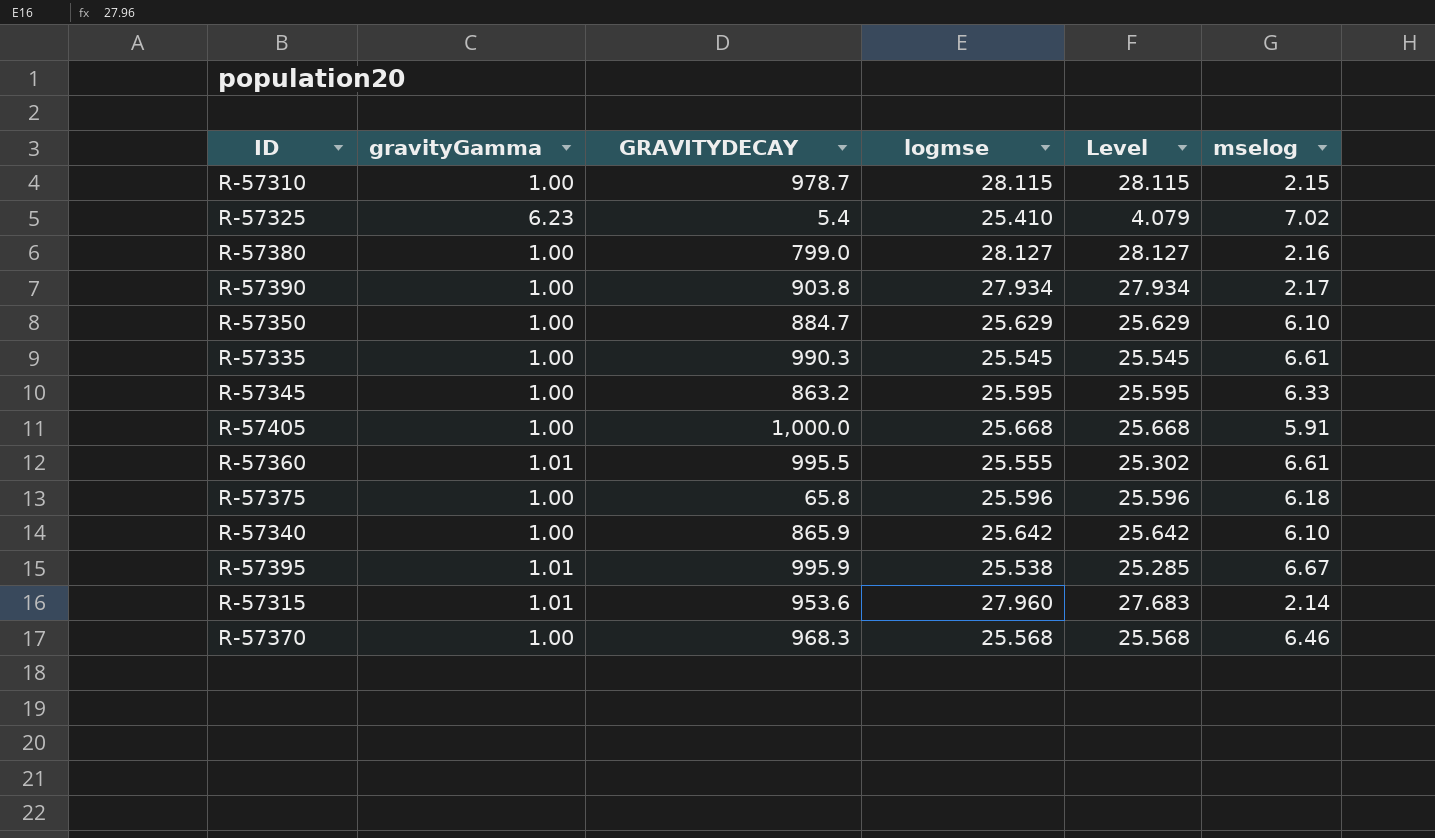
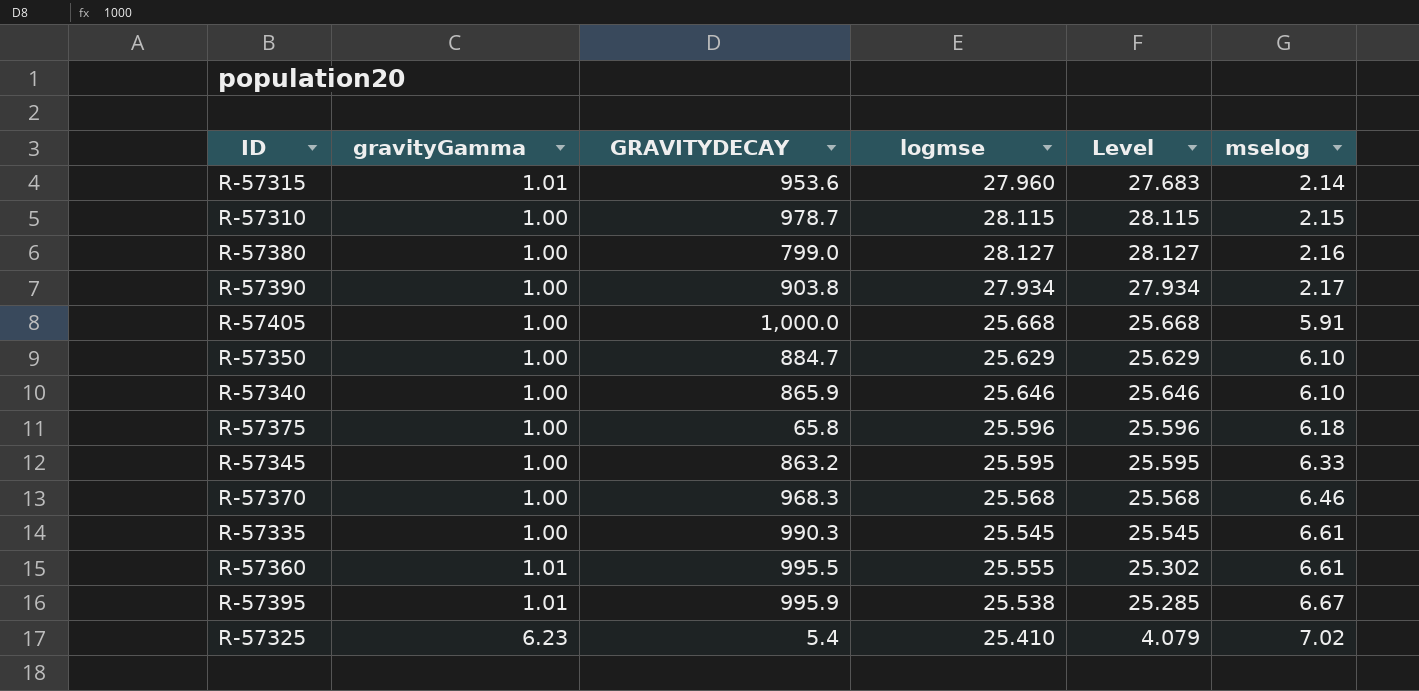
row order: none -> mselog ascending
R-57340 | logmse: 25.642 -> 25.646
R-57340 | Level: 25.642 -> 25.646

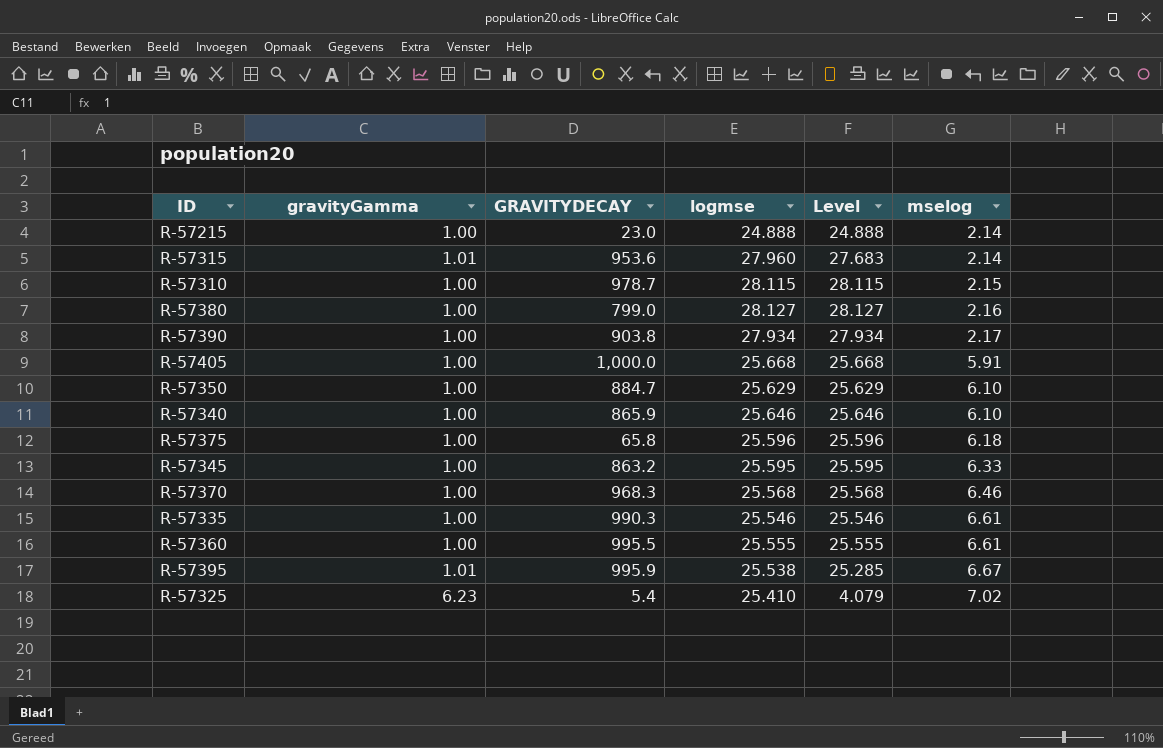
row R-57215: none -> 1.00 | 23.0 | 24.888 | 24.888 | 2.14
R-57335 | logmse: 25.545 -> 25.546
R-57335 | Level: 25.545 -> 25.546
R-57360 | gravityGamma: 1.01 -> 1.00
R-57360 | Level: 25.302 -> 25.555

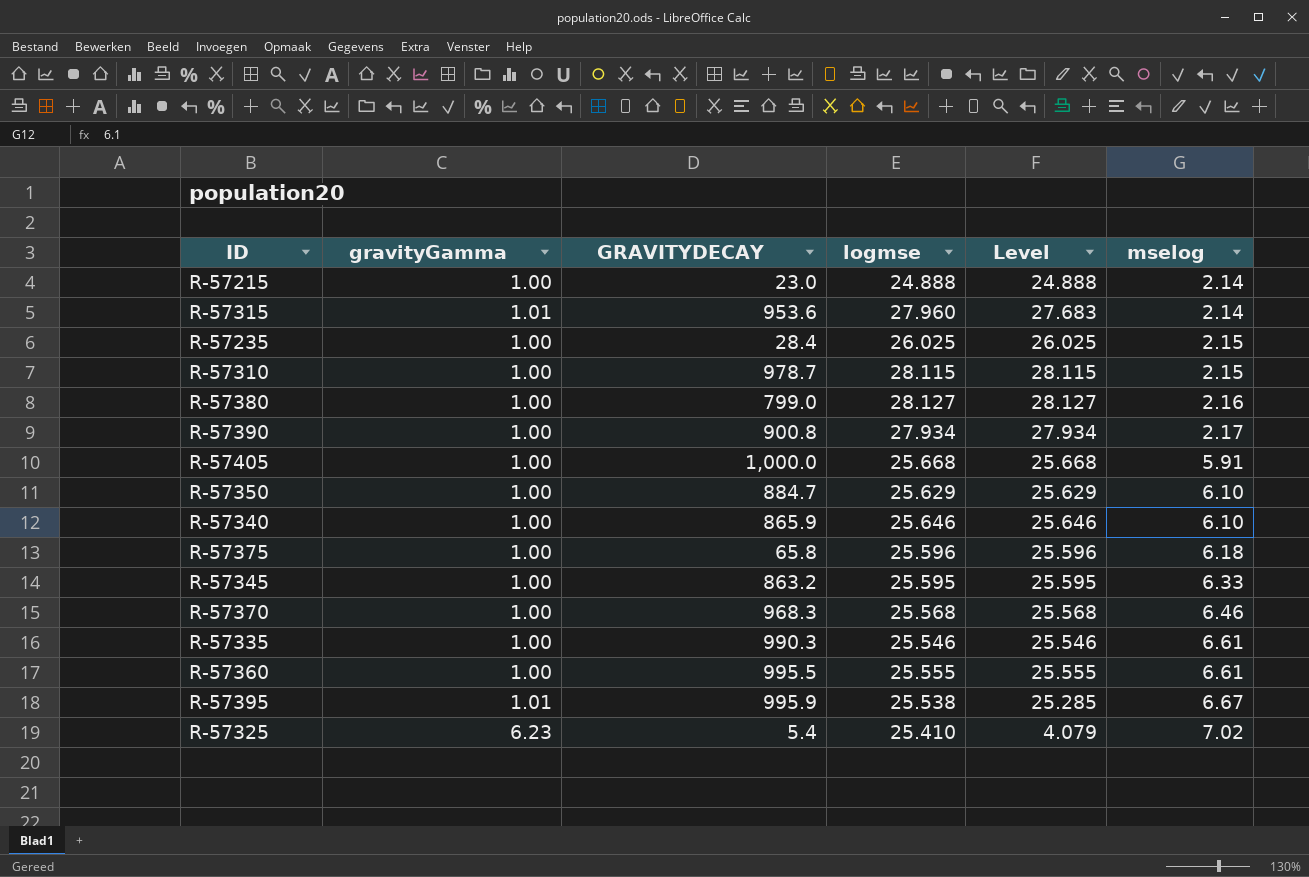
row R-57235: none -> 1.00 | 28.4 | 26.025 | 26.025 | 2.15
R-57390 | GRAVITYDECAY: 903.8 -> 900.8

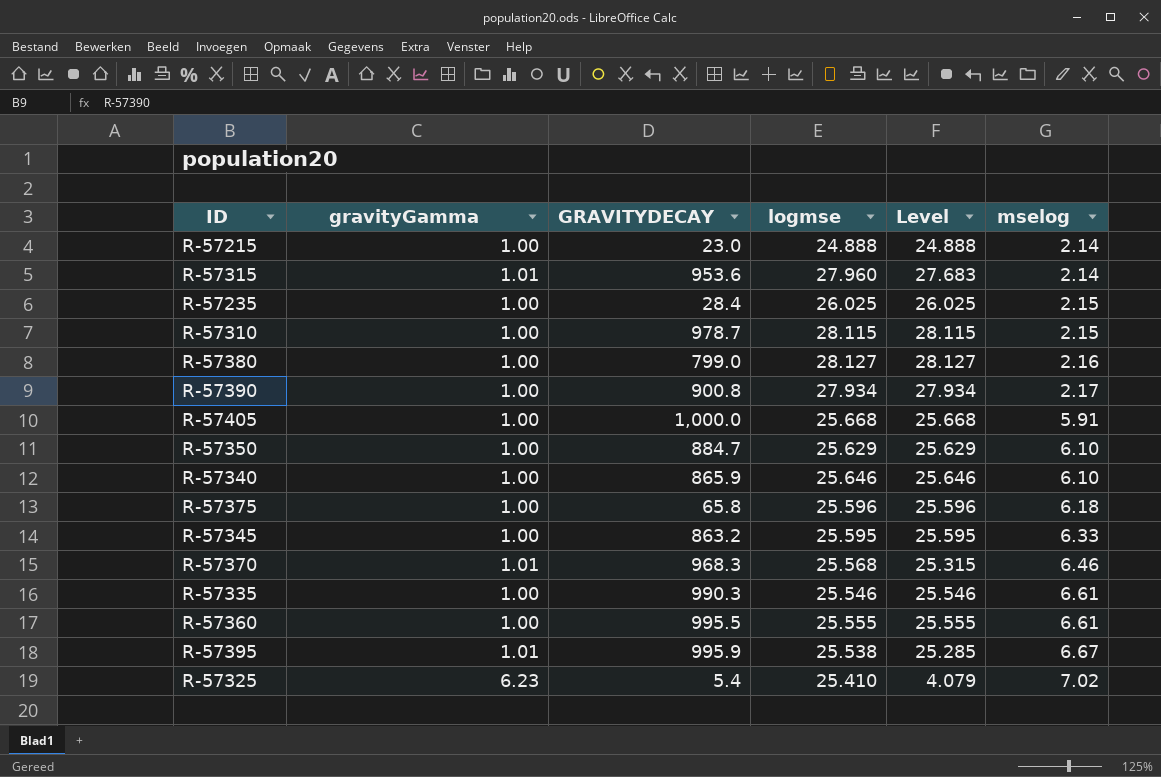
R-57370 | gravityGamma: 1.00 -> 1.01
R-57370 | Level: 25.568 -> 25.315

